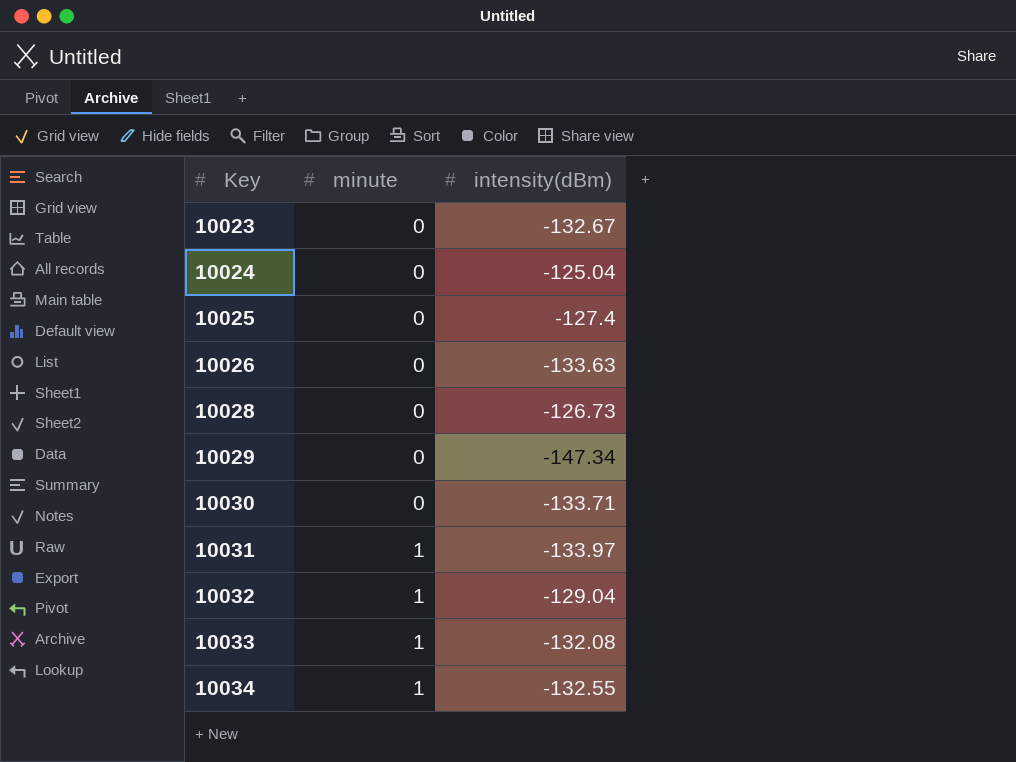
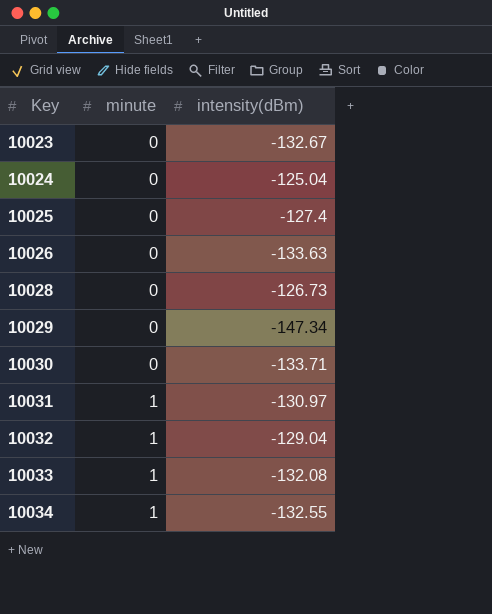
10031 | intensity(dBm): -133.97 -> -130.97

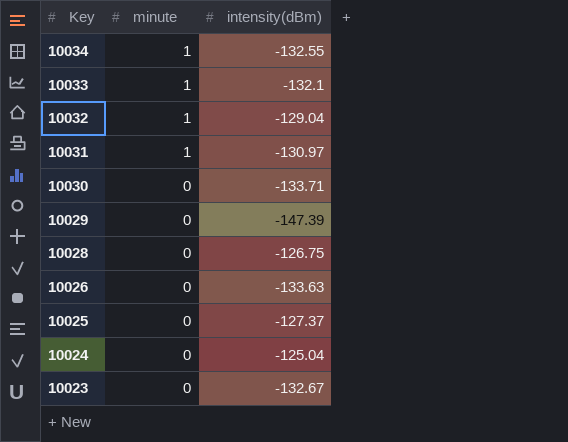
row order: Key ascending -> Key descending
10033 | intensity(dBm): -132.08 -> -132.1
10029 | intensity(dBm): -147.34 -> -147.39
10028 | intensity(dBm): -126.73 -> -126.75
10025 | intensity(dBm): -127.4 -> -127.37

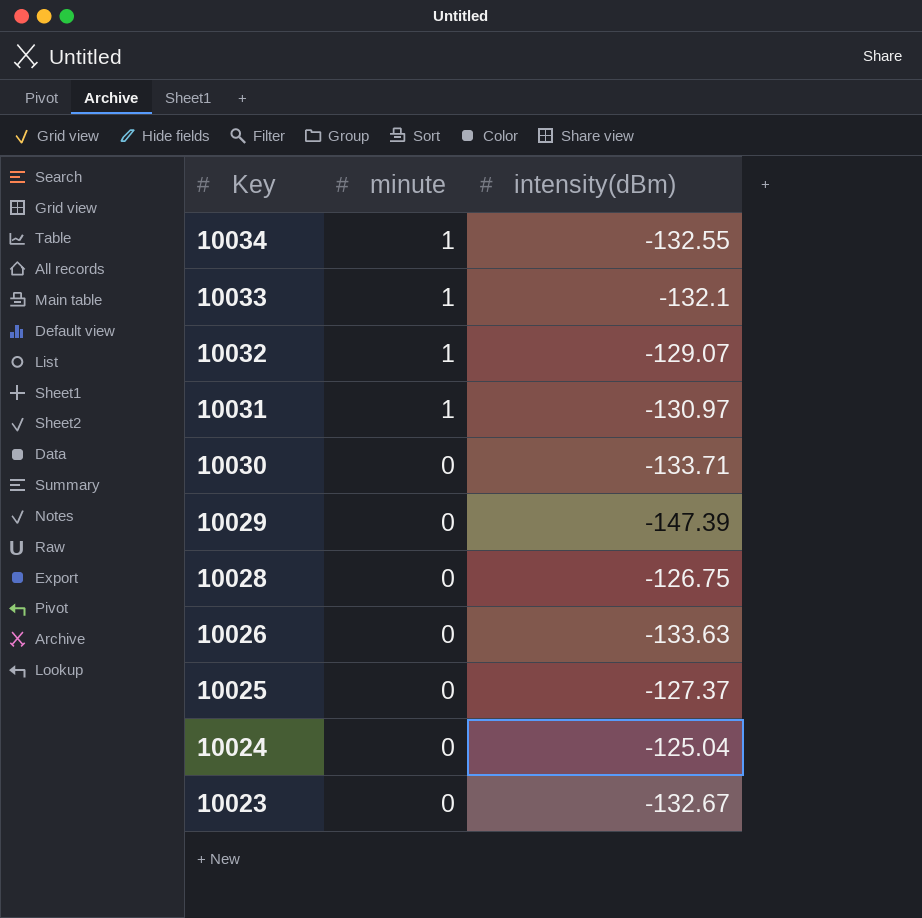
10032 | intensity(dBm): -129.04 -> -129.07

